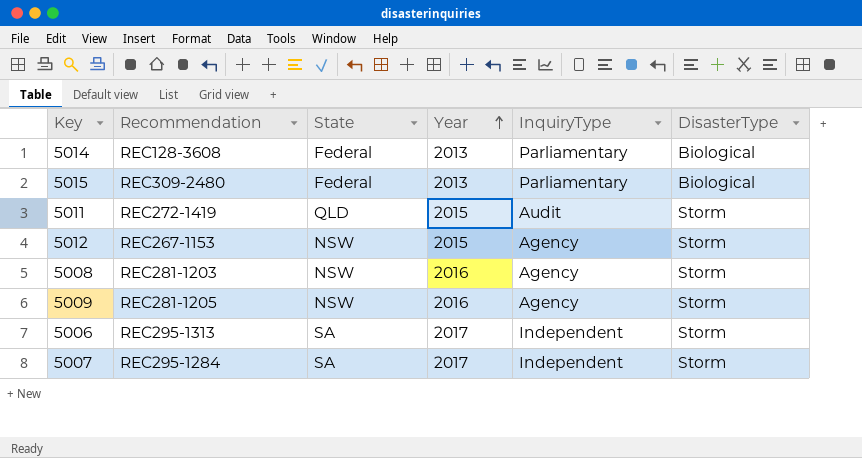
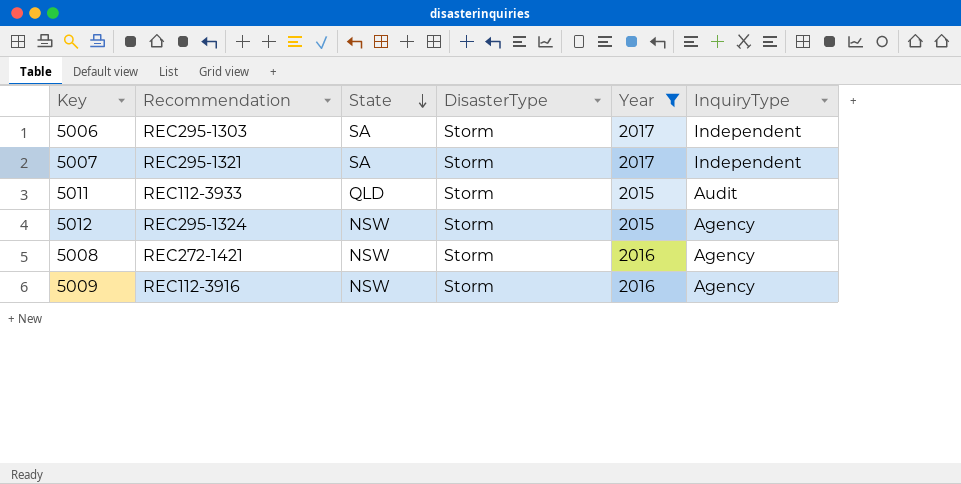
filter: none -> Year != 2013
row order: Year ascending -> State descending
column DisasterType | position: 6 -> 4
5006 | Recommendation: REC295-1313 -> REC295-1303
5007 | Recommendation: REC295-1284 -> REC295-1321
5011 | Recommendation: REC272-1419 -> REC112-3933
5012 | Recommendation: REC267-1153 -> REC295-1324
5008 | Recommendation: REC281-1203 -> REC272-1421
5009 | Recommendation: REC281-1205 -> REC112-3916

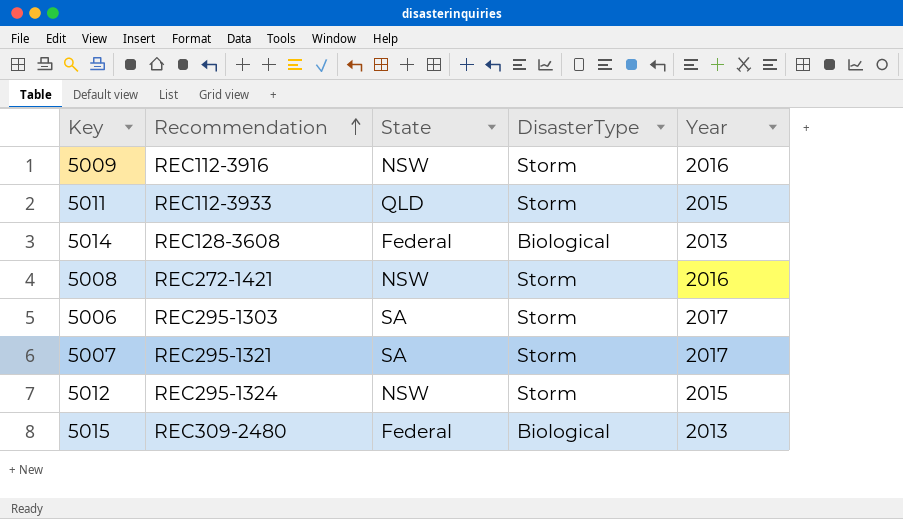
filter: Year != 2013 -> none
row order: State descending -> Recommendation ascending
column InquiryType | position: 6 -> none

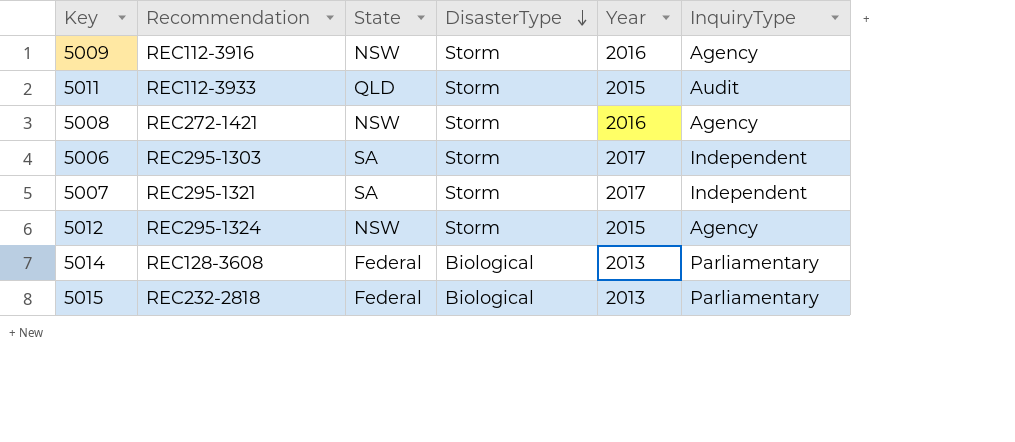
row order: Recommendation ascending -> DisasterType descending
column InquiryType | position: none -> 6
5015 | Recommendation: REC309-2480 -> REC232-2818

